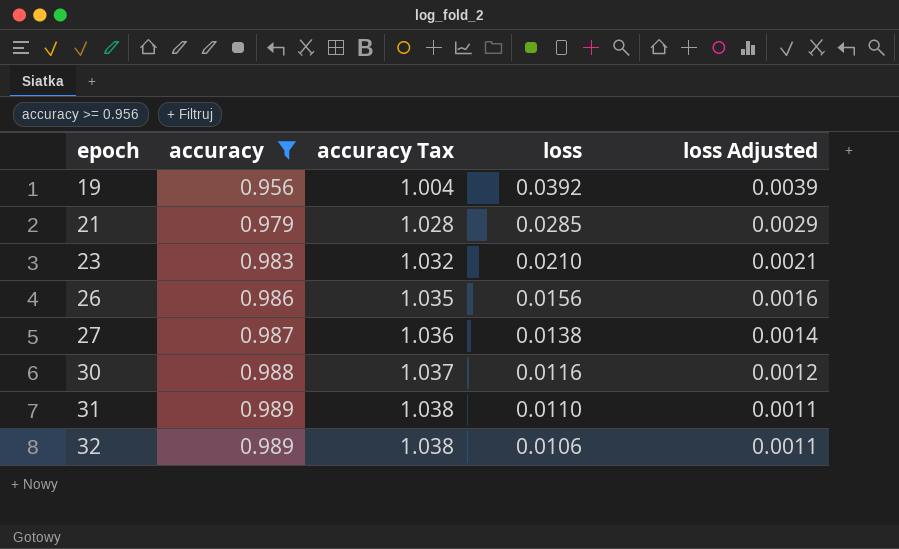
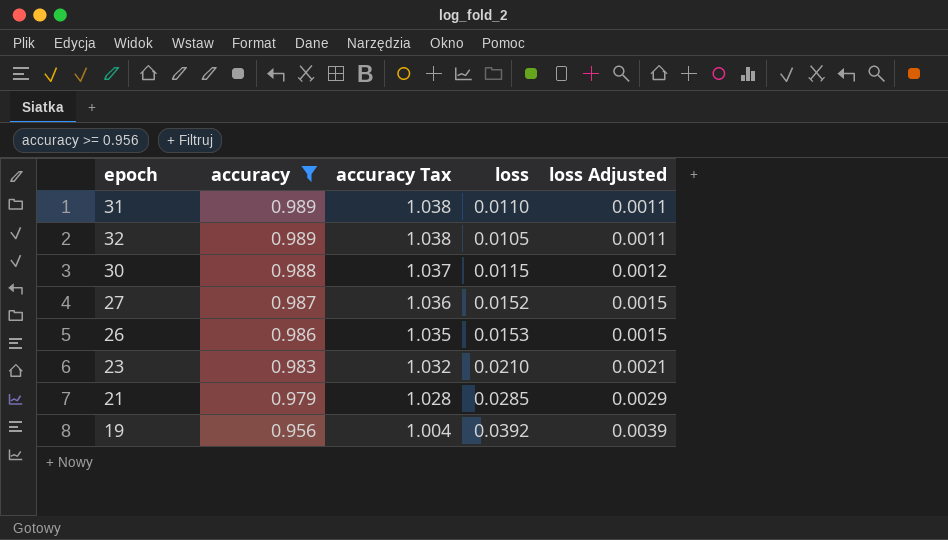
row order: epoch ascending -> accuracy descending
32 | loss: 0.0106 -> 0.0105
30 | loss: 0.0116 -> 0.0115
27 | loss: 0.0138 -> 0.0152
27 | loss Adjusted: 0.0014 -> 0.0015
26 | loss: 0.0156 -> 0.0153
26 | loss Adjusted: 0.0016 -> 0.0015

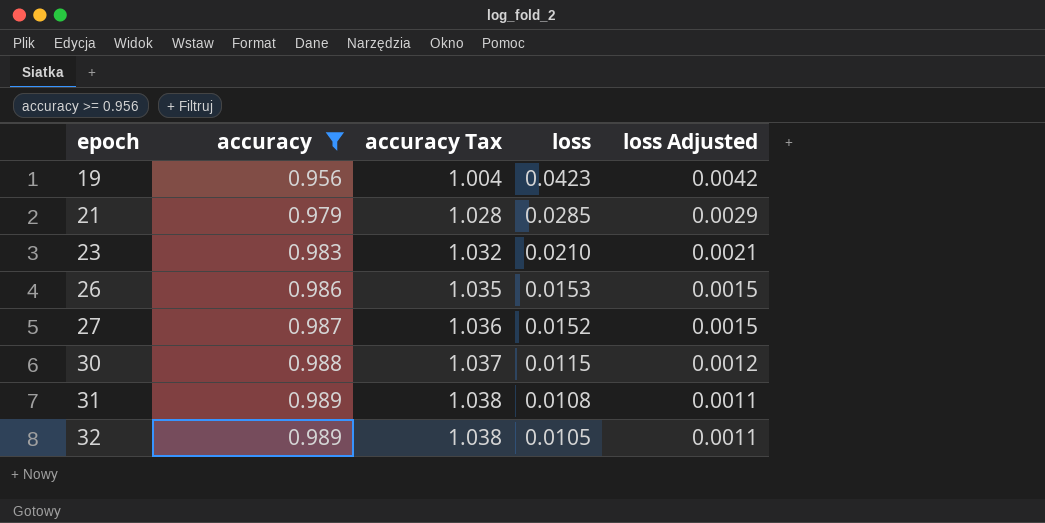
row order: accuracy descending -> epoch ascending
19 | loss: 0.0392 -> 0.0423
19 | loss Adjusted: 0.0039 -> 0.0042
31 | loss: 0.0110 -> 0.0108

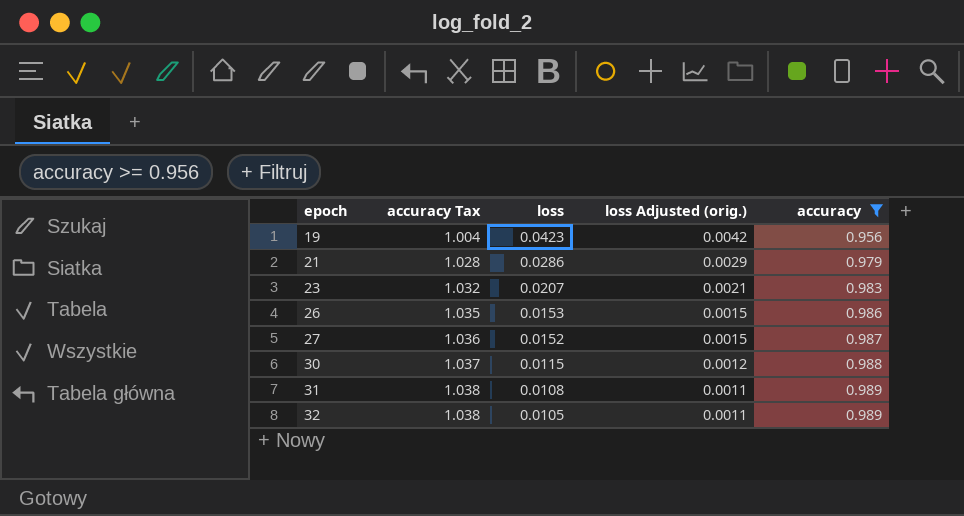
column name: loss Adjusted -> loss Adjusted (orig.)
column accuracy | position: 2 -> 5
21 | loss: 0.0285 -> 0.0286
23 | loss: 0.0210 -> 0.0207

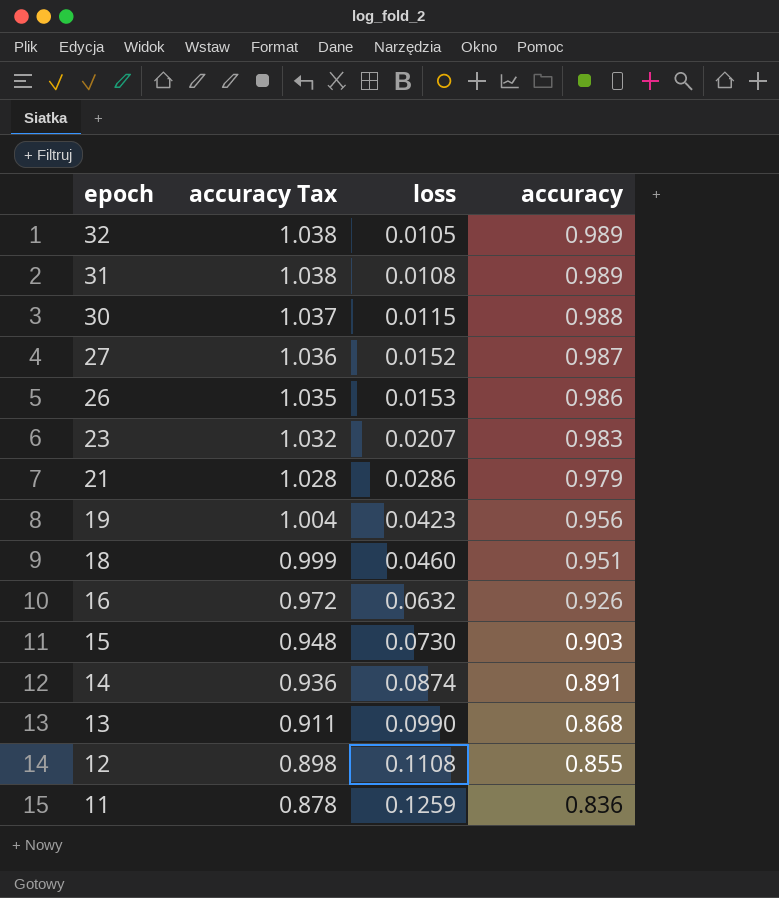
filter: accuracy >= 0.956 -> none
row order: epoch ascending -> epoch descending
column loss Adjusted (orig.) | formula: [loss] * 0.1 -> none

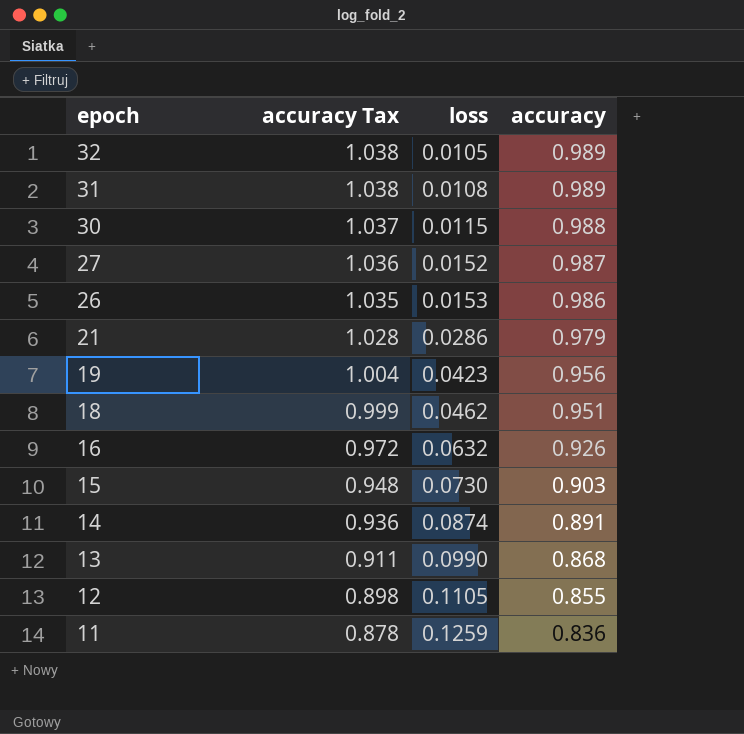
row 23: 1.032 | 0.0207 | 0.983 -> none
18 | loss: 0.0460 -> 0.0462
12 | loss: 0.1108 -> 0.1105

